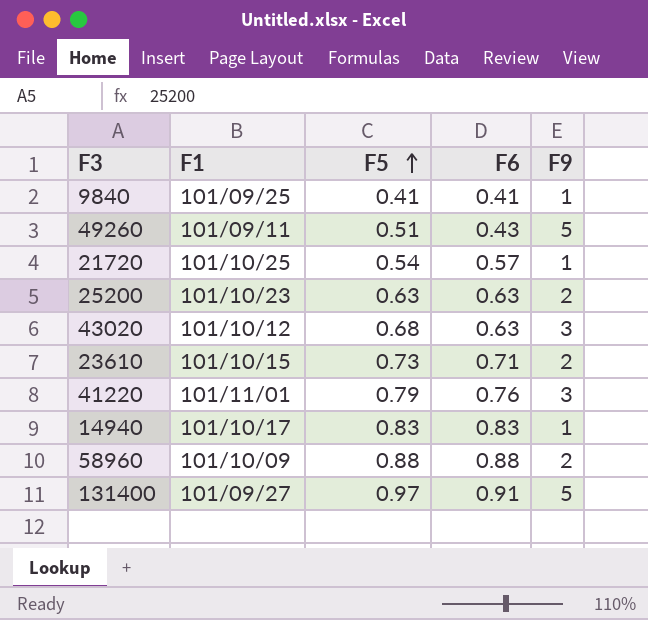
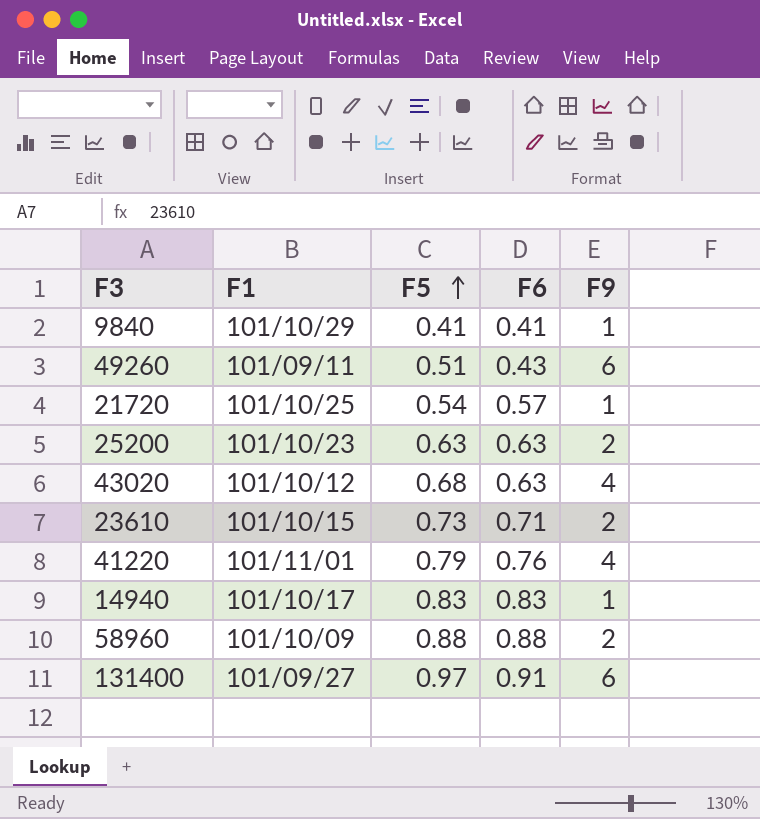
9840 | F1: 101/09/25 -> 101/10/29
49260 | F9: 5 -> 6
43020 | F9: 3 -> 4
41220 | F9: 3 -> 4
131400 | F9: 5 -> 6

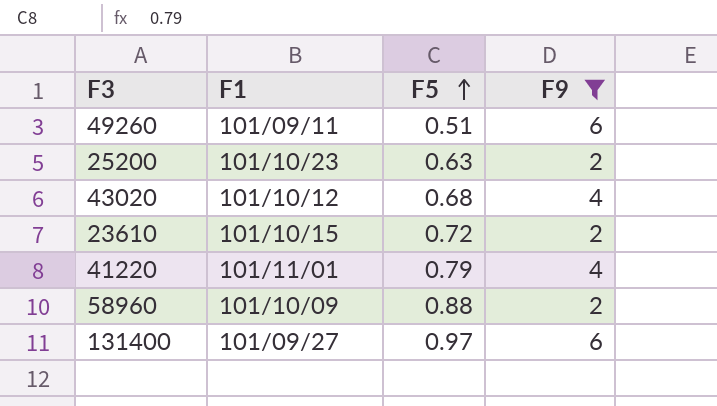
filter: none -> F9 != 1
column F6 | position: 4 -> none
23610 | F5: 0.73 -> 0.72

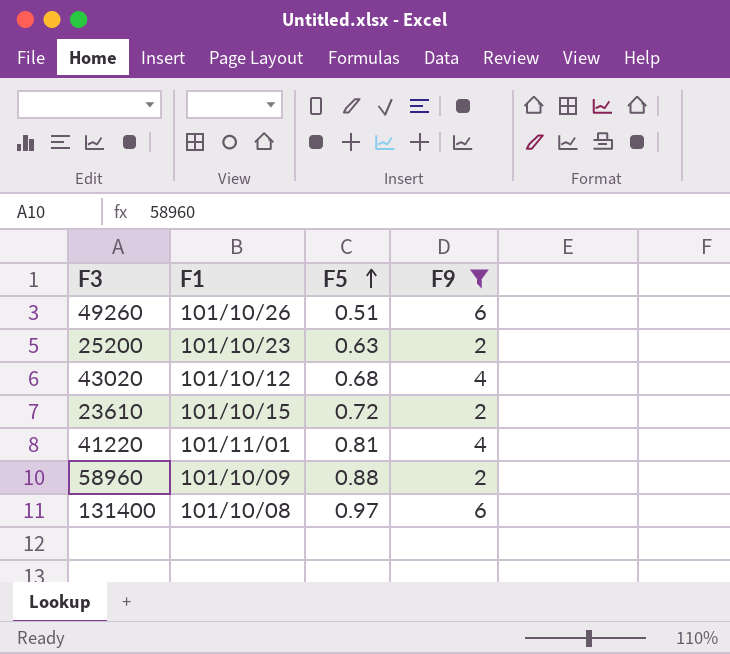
49260 | F1: 101/09/11 -> 101/10/26
41220 | F5: 0.79 -> 0.81
131400 | F1: 101/09/27 -> 101/10/08

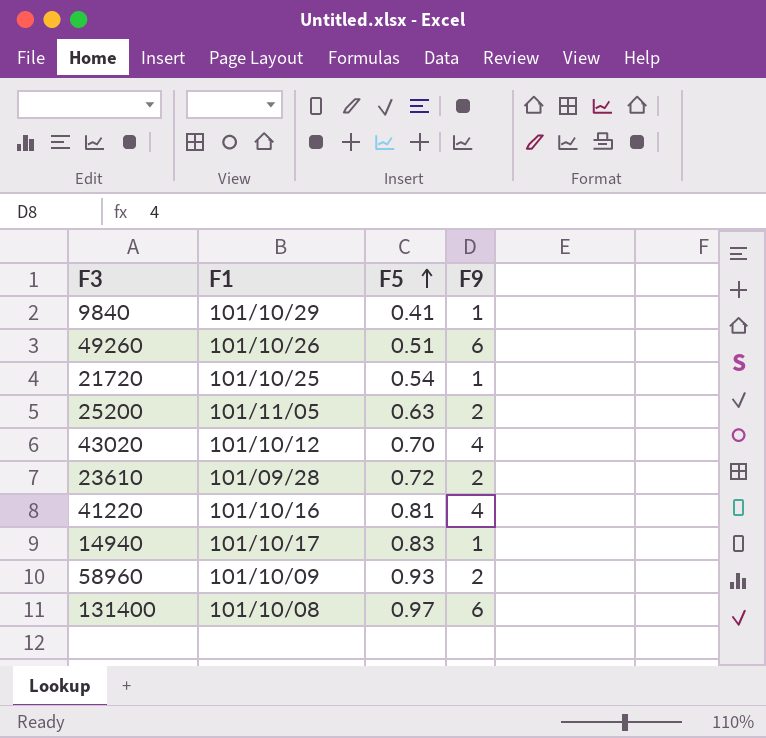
filter: F9 != 1 -> none
25200 | F1: 101/10/23 -> 101/11/05
43020 | F5: 0.68 -> 0.70
23610 | F1: 101/10/15 -> 101/09/28
41220 | F1: 101/11/01 -> 101/10/16
58960 | F5: 0.88 -> 0.93

